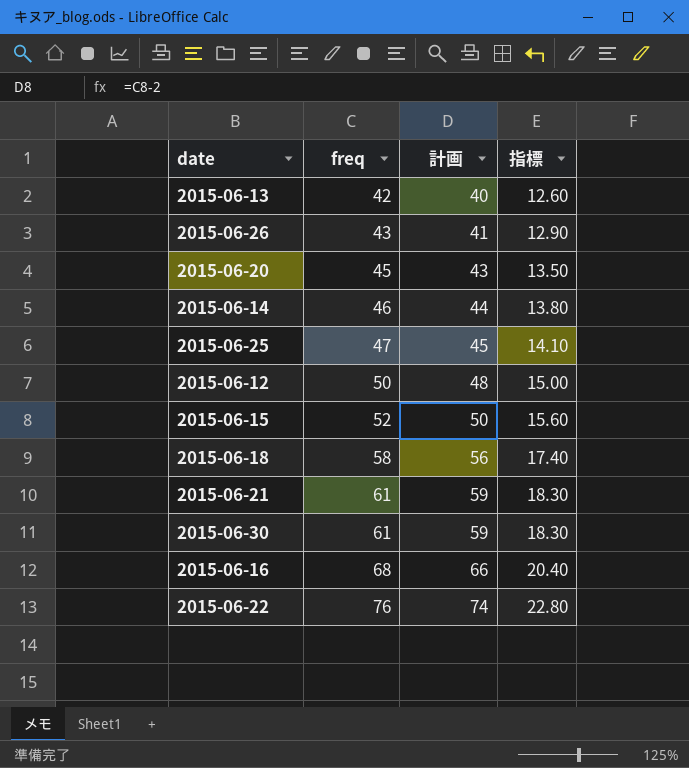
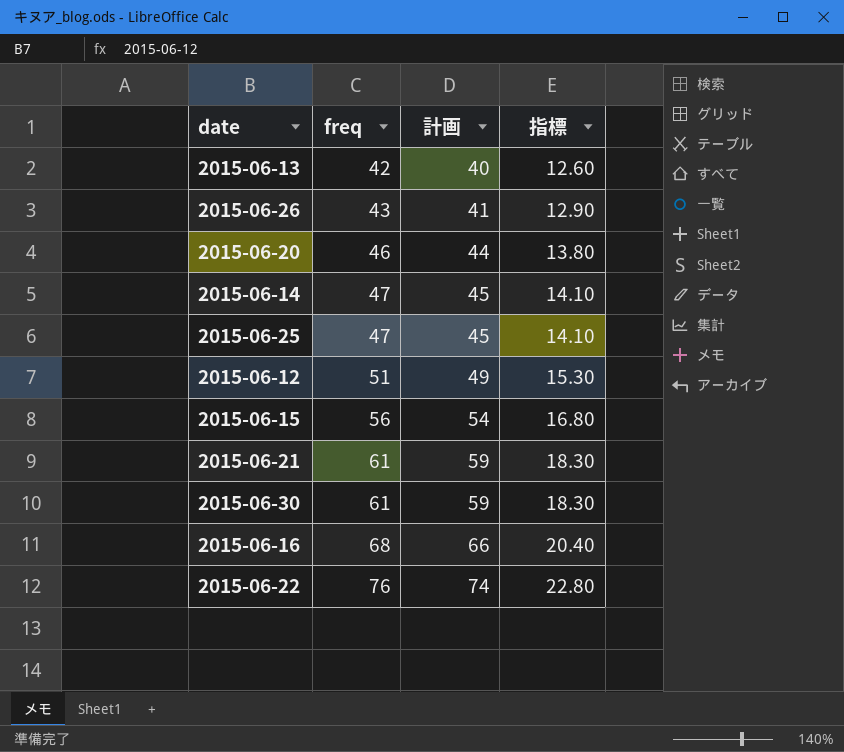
row 2015-06-18: 58 | 56 | 17.40 -> none
2015-06-20 | freq: 45 -> 46
2015-06-20 | 計画: 43 -> 44
2015-06-20 | 指標: 13.50 -> 13.80
2015-06-14 | freq: 46 -> 47
2015-06-14 | 計画: 44 -> 45
2015-06-14 | 指標: 13.80 -> 14.10
2015-06-12 | freq: 50 -> 51
2015-06-12 | 計画: 48 -> 49
2015-06-12 | 指標: 15.00 -> 15.30
2015-06-15 | freq: 52 -> 56
2015-06-15 | 計画: 50 -> 54
2015-06-15 | 指標: 15.60 -> 16.80

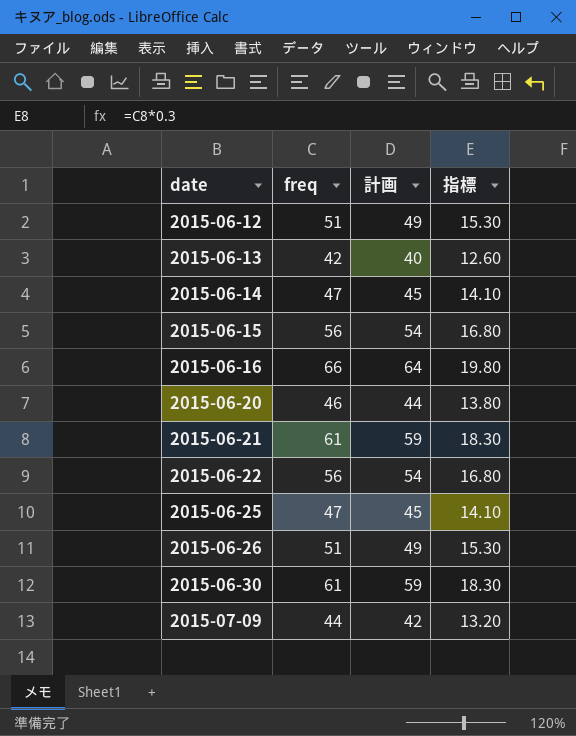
row order: freq ascending -> date ascending
2015-06-16 | freq: 68 -> 66
2015-06-16 | 計画: 66 -> 64
2015-06-16 | 指標: 20.40 -> 19.80
2015-06-22 | freq: 76 -> 56
2015-06-22 | 計画: 74 -> 54
2015-06-22 | 指標: 22.80 -> 16.80
2015-06-26 | freq: 43 -> 51
2015-06-26 | 計画: 41 -> 49
2015-06-26 | 指標: 12.90 -> 15.30
row 2015-07-09: none -> 44 | 42 | 13.20

